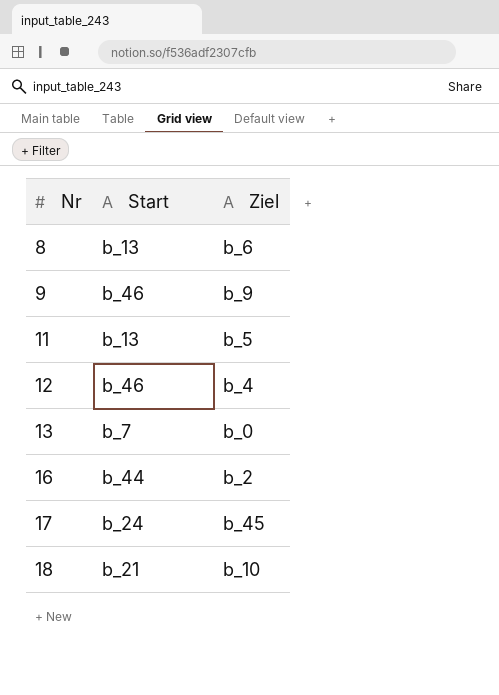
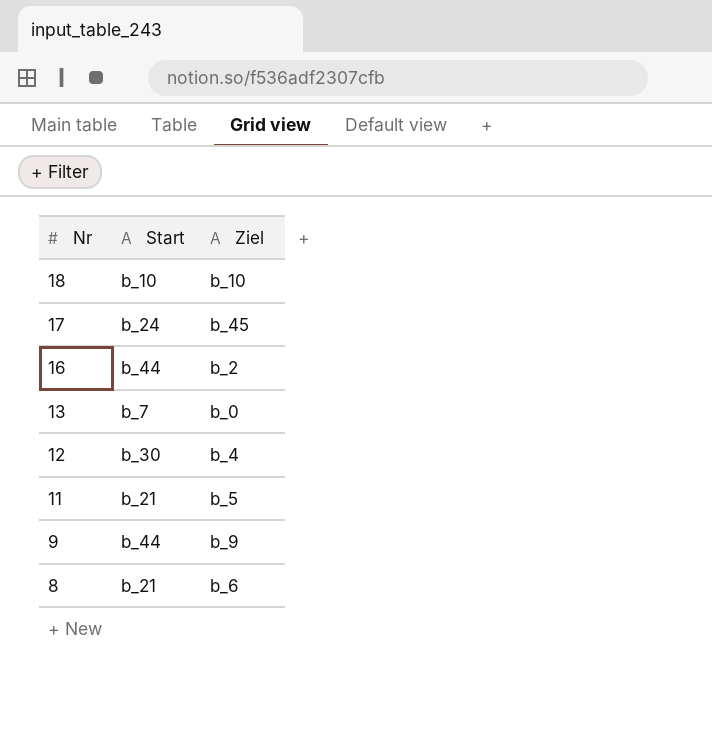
row order: Nr ascending -> Nr descending
18 | Start: b_21 -> b_10
12 | Start: b_46 -> b_30
11 | Start: b_13 -> b_21
9 | Start: b_46 -> b_44
8 | Start: b_13 -> b_21

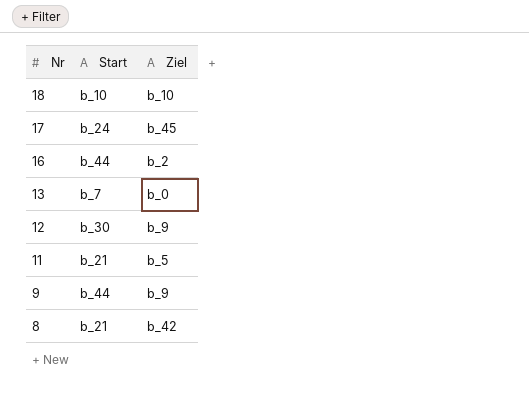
12 | Ziel: b_4 -> b_9
8 | Ziel: b_6 -> b_42

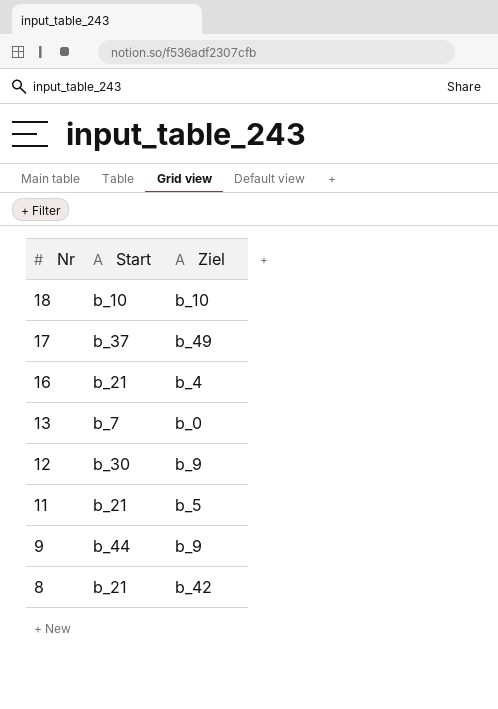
17 | Start: b_24 -> b_37
17 | Ziel: b_45 -> b_49
16 | Start: b_44 -> b_21
16 | Ziel: b_2 -> b_4

